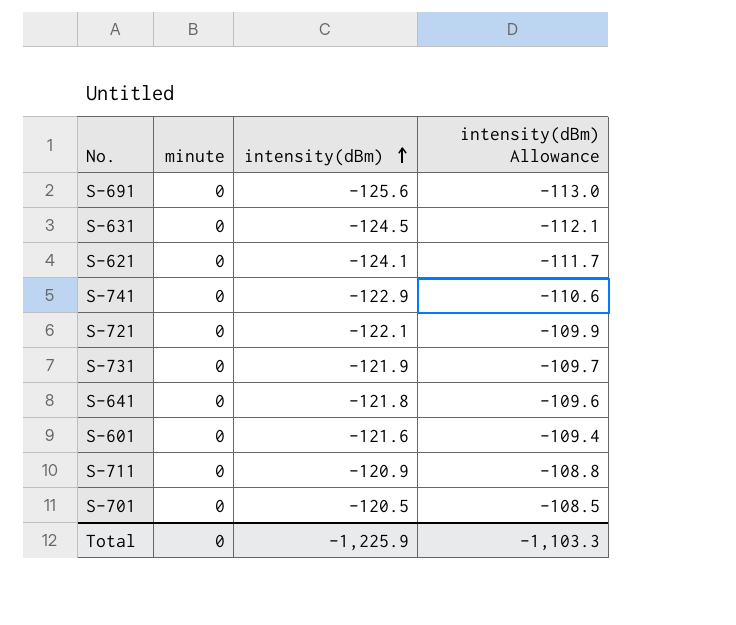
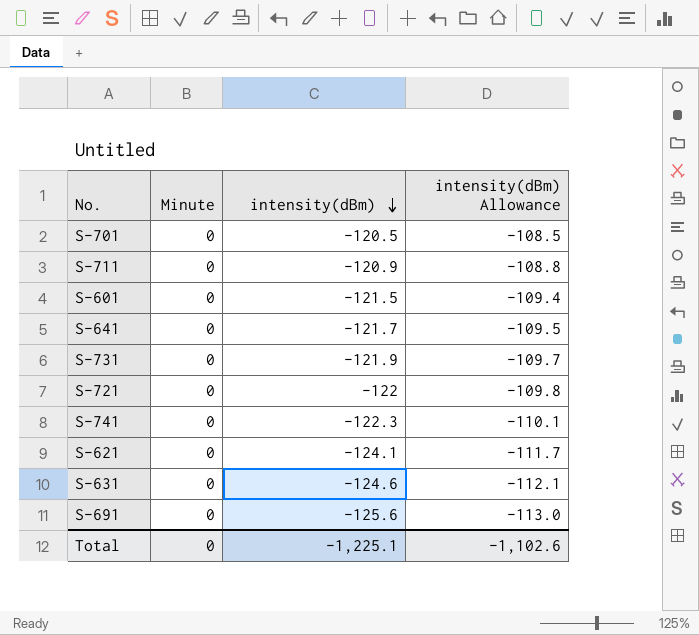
row order: intensity(dBm) ascending -> intensity(dBm) descending
column name: minute -> Minute
S-601 | intensity(dBm): -121.6 -> -121.5
S-641 | intensity(dBm): -121.8 -> -121.7
S-641 | intensity(dBm) Allowance: -109.6 -> -109.5
S-721 | intensity(dBm): -122.1 -> -122
S-721 | intensity(dBm) Allowance: -109.9 -> -109.8
S-741 | intensity(dBm): -122.9 -> -122.3
S-741 | intensity(dBm) Allowance: -110.6 -> -110.1
S-631 | intensity(dBm): -124.5 -> -124.6
Total | intensity(dBm): -1,225.9 -> -1,225.1
Total | intensity(dBm) Allowance: -1,103.3 -> -1,102.6

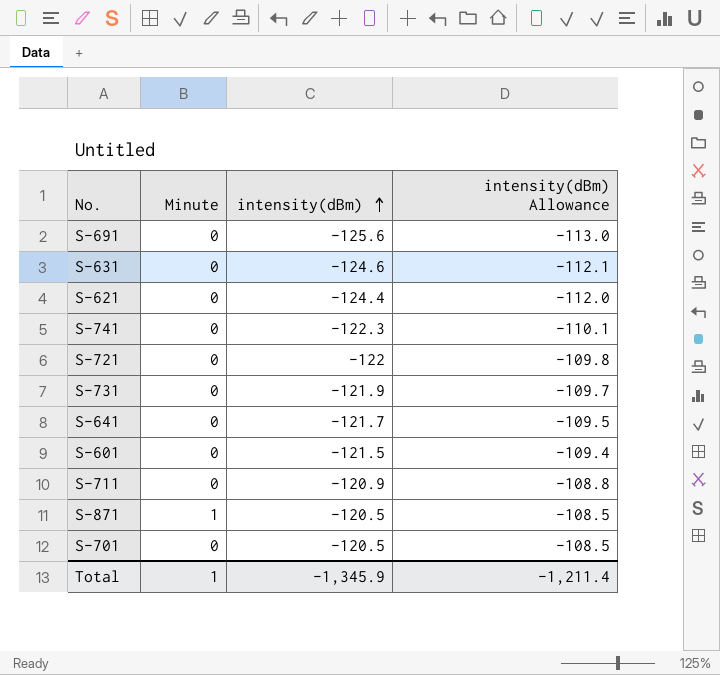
row order: intensity(dBm) descending -> intensity(dBm) ascending
S-621 | intensity(dBm): -124.1 -> -124.4
S-621 | intensity(dBm) Allowance: -111.7 -> -112.0
row S-871: none -> 1 | -120.5 | -108.5
Total | Minute: 0 -> 1
Total | intensity(dBm): -1,225.1 -> -1,345.9
Total | intensity(dBm) Allowance: -1,102.6 -> -1,211.4

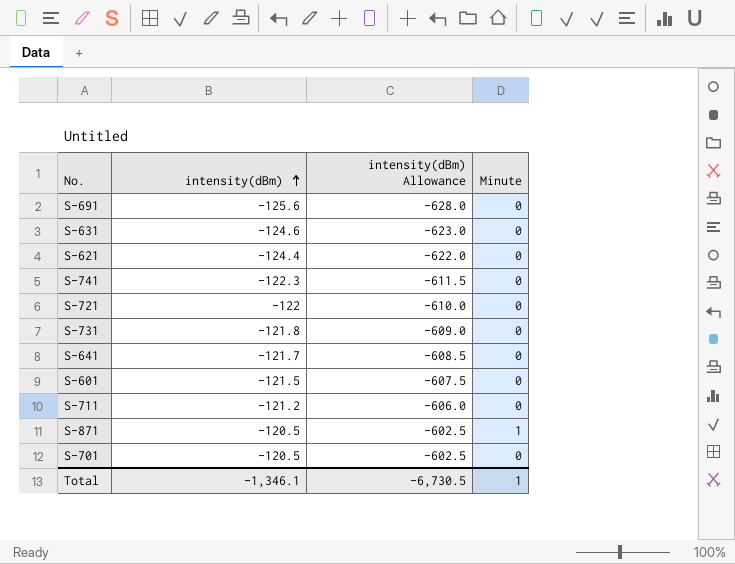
column intensity(dBm) Allowance | formula: [intensity(dBm)] * 0.9 -> [intensity(dBm)] * 5
column Minute | position: 2 -> 4
S-731 | intensity(dBm): -121.9 -> -121.8
S-711 | intensity(dBm): -120.9 -> -121.2
Total | intensity(dBm): -1,345.9 -> -1,346.1
Total | intensity(dBm) Allowance: -1,211.4 -> -6,730.5

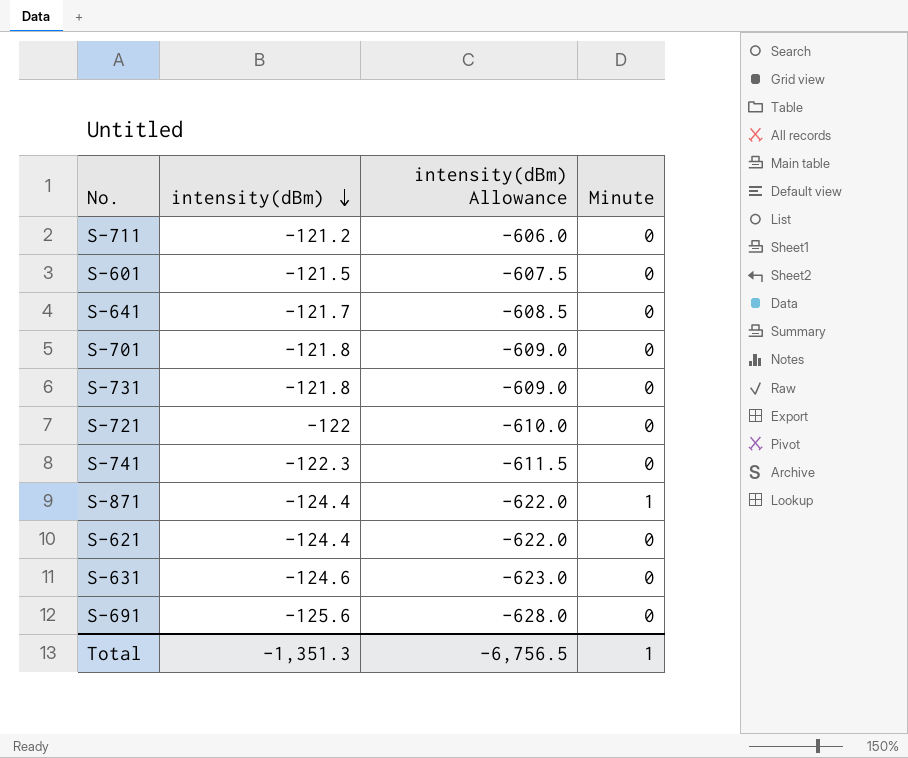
row order: intensity(dBm) ascending -> intensity(dBm) descending
S-701 | intensity(dBm): -120.5 -> -121.8
S-701 | intensity(dBm) Allowance: -602.5 -> -609.0
S-871 | intensity(dBm): -120.5 -> -124.4
S-871 | intensity(dBm) Allowance: -602.5 -> -622.0
Total | intensity(dBm): -1,346.1 -> -1,351.3
Total | intensity(dBm) Allowance: -6,730.5 -> -6,756.5

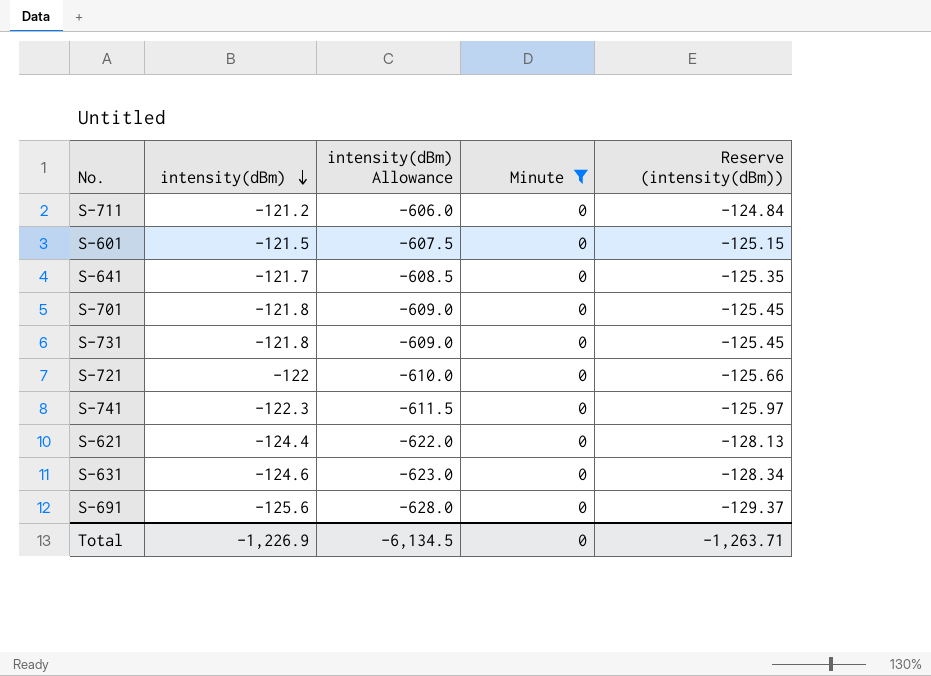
filter: none -> Minute = 0
column Reserve (intensity(dBm)) | formula: none -> [intensity(dBm)] * 1.03
Total | intensity(dBm): -1,351.3 -> -1,226.9
Total | intensity(dBm) Allowance: -6,756.5 -> -6,134.5
Total | Minute: 1 -> 0

